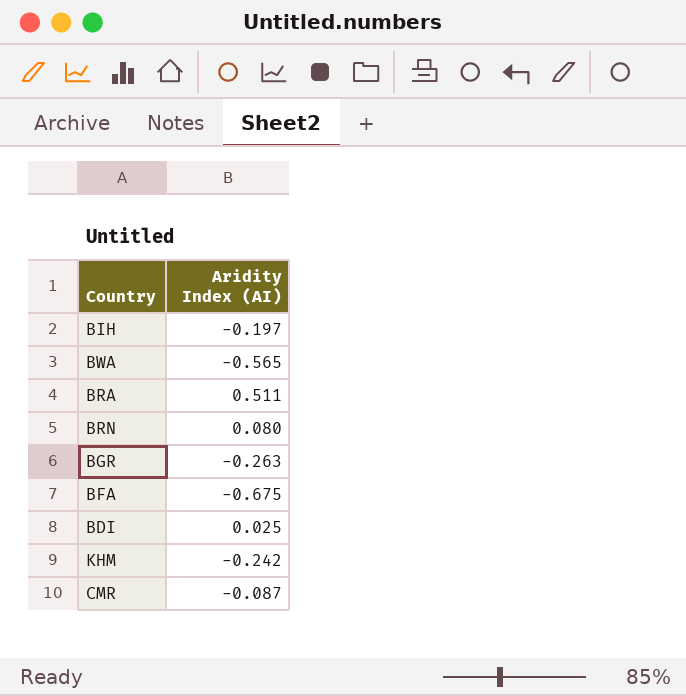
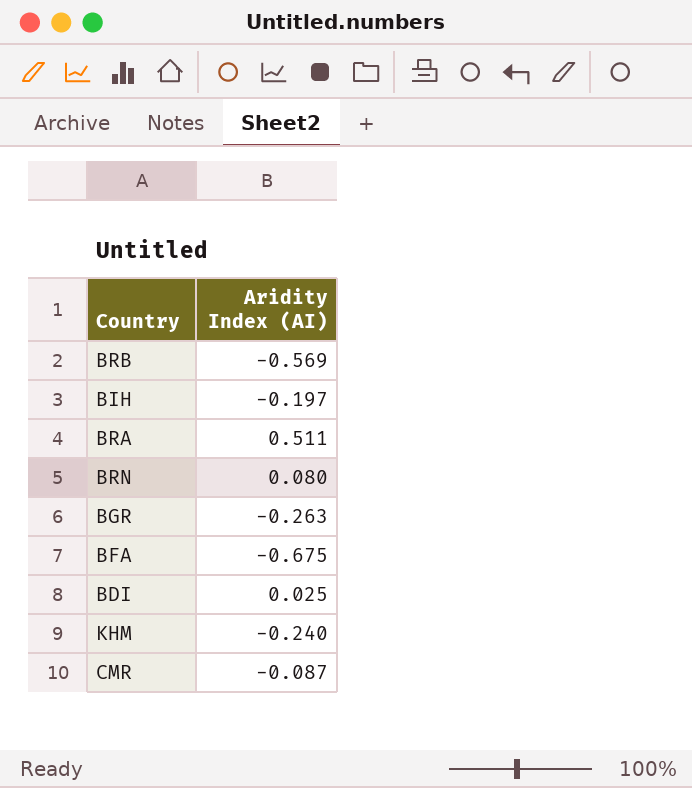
row BWA: -0.565 -> none
row BRB: none -> -0.569
KHM | Aridity Index (AI): -0.242 -> -0.240

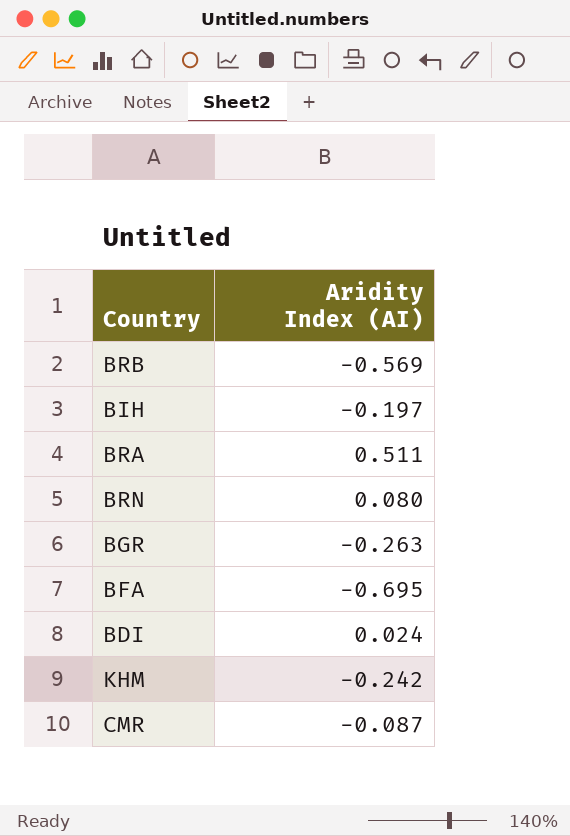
BFA | Aridity Index (AI): -0.675 -> -0.695
BDI | Aridity Index (AI): 0.025 -> 0.024
KHM | Aridity Index (AI): -0.240 -> -0.242

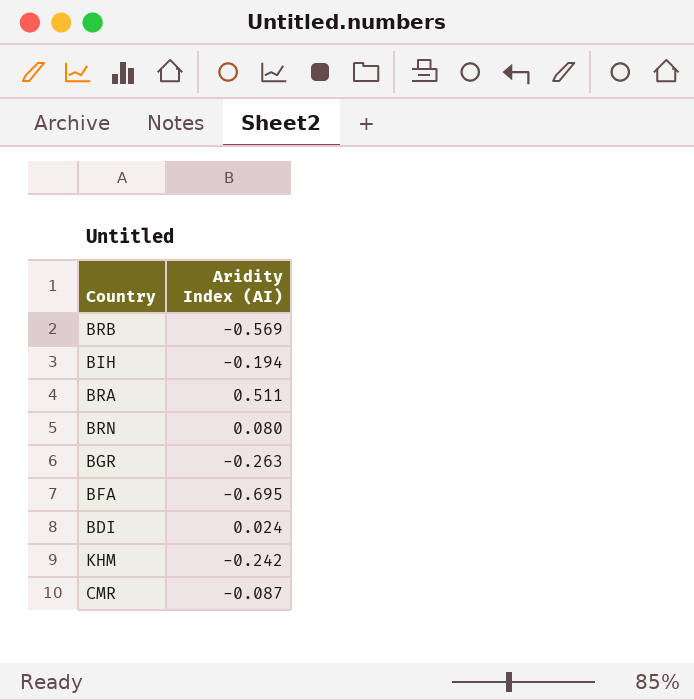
BIH | Aridity Index (AI): -0.197 -> -0.194

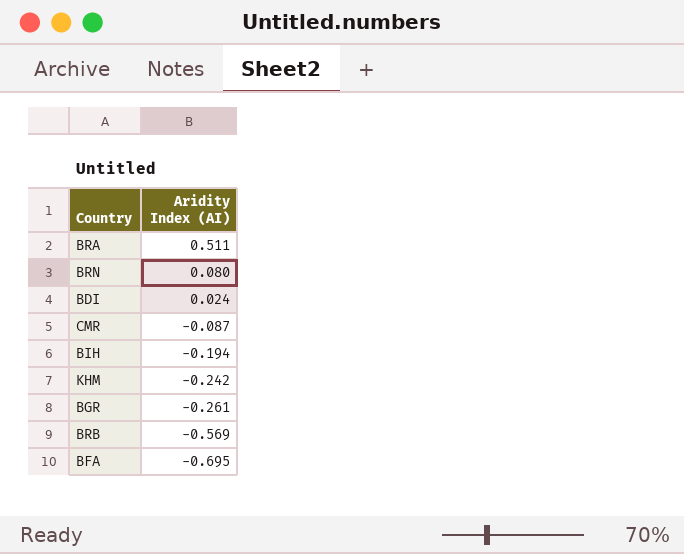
row order: none -> Aridity Index (AI) descending
BGR | Aridity Index (AI): -0.263 -> -0.261

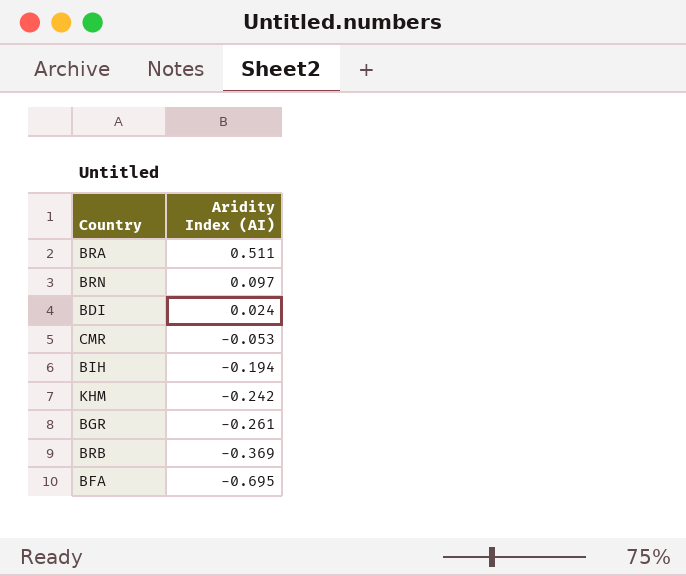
BRN | Aridity Index (AI): 0.080 -> 0.097
CMR | Aridity Index (AI): -0.087 -> -0.053
BRB | Aridity Index (AI): -0.569 -> -0.369

